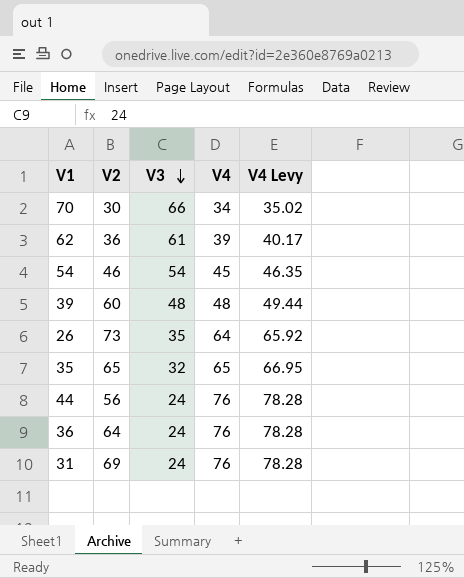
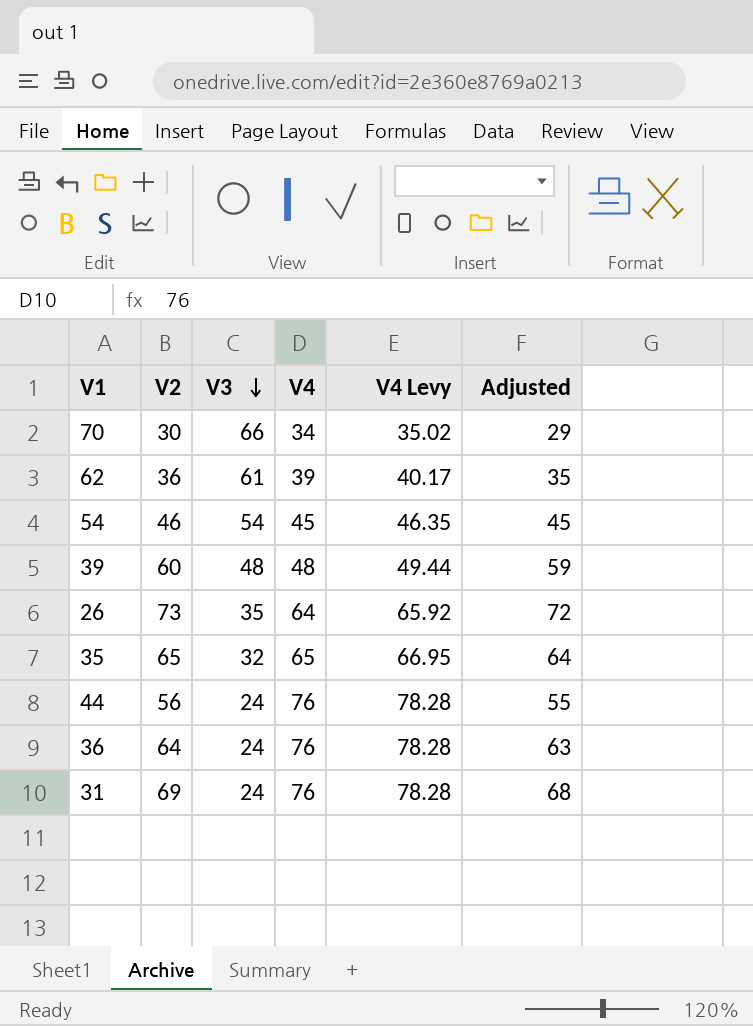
column Adjusted | formula: none -> [V2] - 1

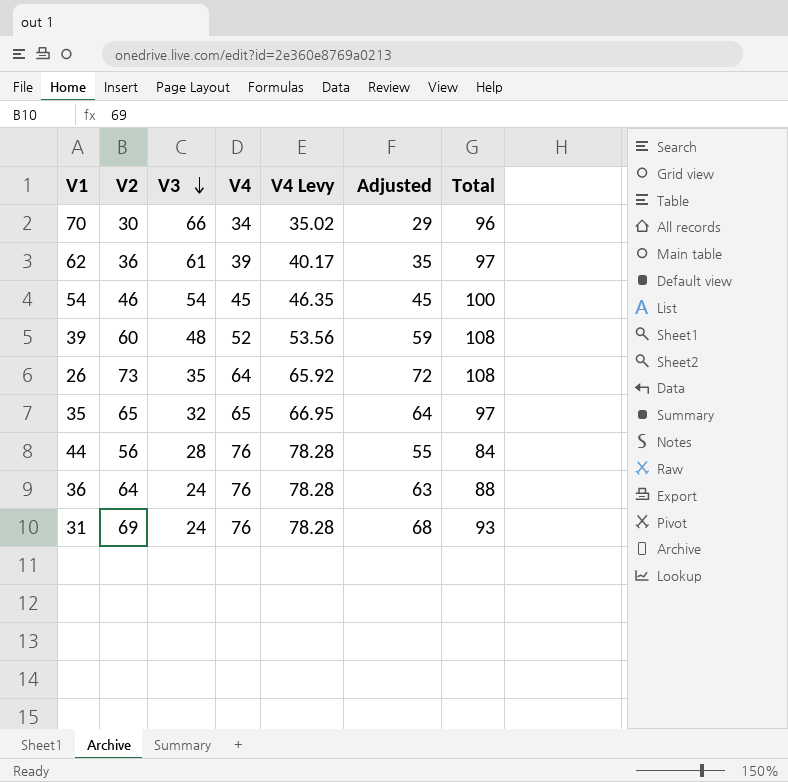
column Total | formula: none -> [V2] + [V3]
39 | V4: 48 -> 52
39 | V4 Levy: 49.44 -> 53.56
44 | V3: 24 -> 28

